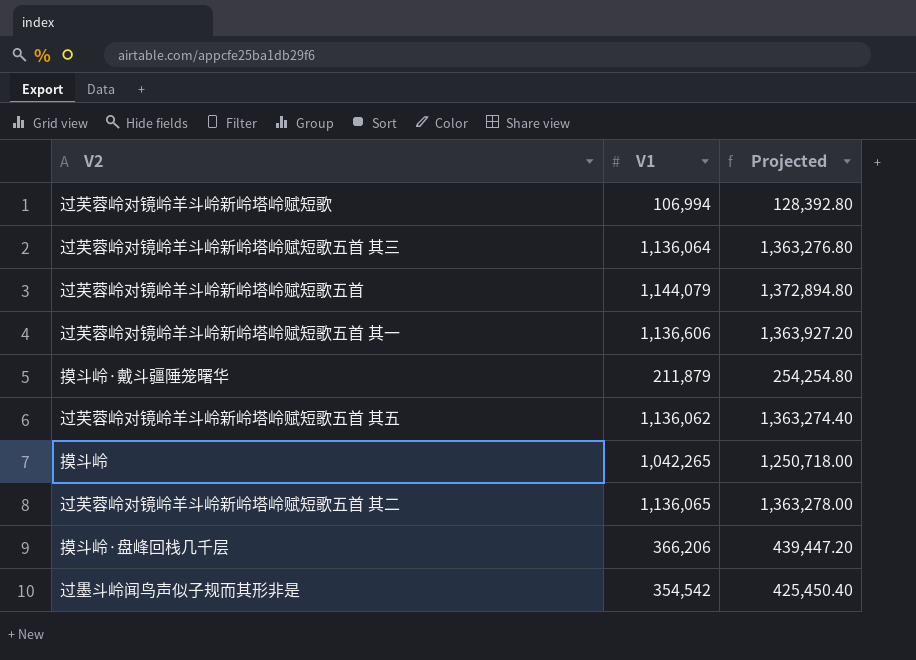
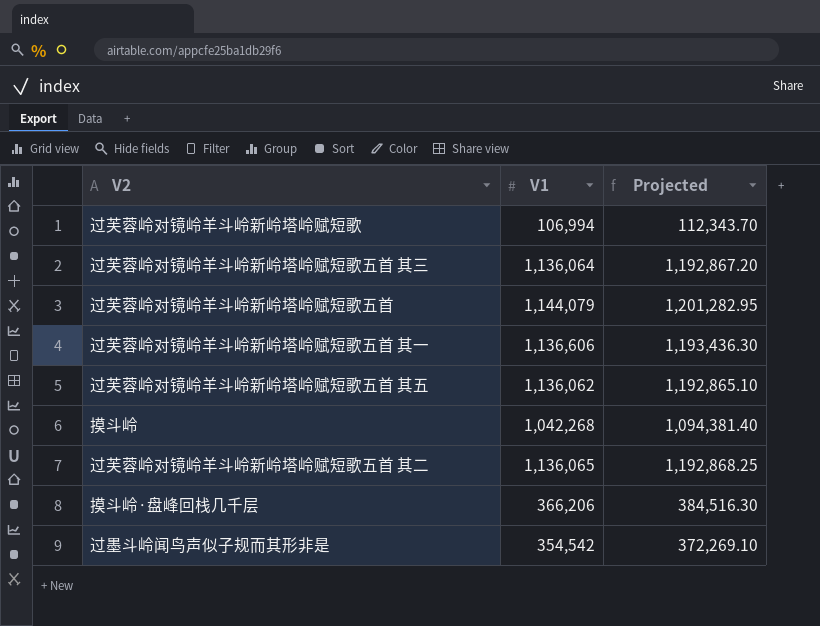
column Projected | formula: [V1] * 1.2 -> [V1] * 1.05
row 摸斗岭·戴斗疆陲笼曙华: 211,879 | 254,254.80 -> none
摸斗岭 | V1: 1,042,265 -> 1,042,268

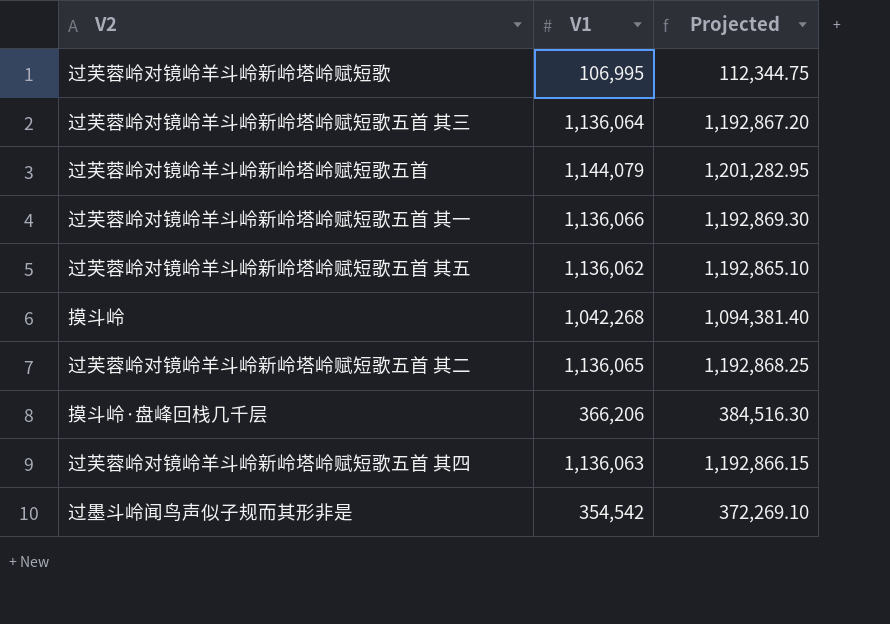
过芙蓉岭对镜岭羊斗岭新岭塔岭赋短歌 | V1: 106,994 -> 106,995
过芙蓉岭对镜岭羊斗岭新岭塔岭赋短歌 | Projected: 112,343.70 -> 112,344.75
过芙蓉岭对镜岭羊斗岭新岭塔岭赋短歌五首 其一 | V1: 1,136,606 -> 1,136,066
过芙蓉岭对镜岭羊斗岭新岭塔岭赋短歌五首 其一 | Projected: 1,193,436.30 -> 1,192,869.30
row 过芙蓉岭对镜岭羊斗岭新岭塔岭赋短歌五首 其四: none -> 1,136,063 | 1,192,866.15

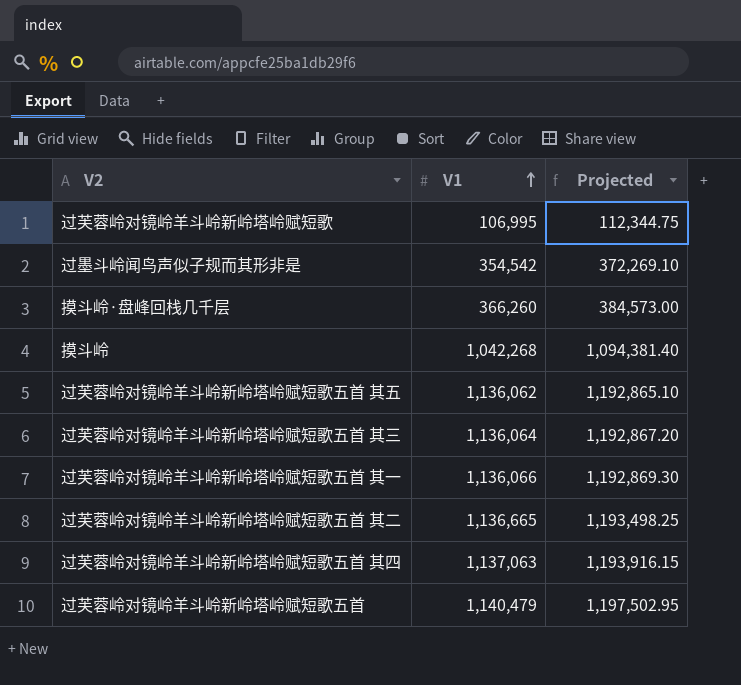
row order: none -> V1 ascending
摸斗岭·盘峰回栈几千层 | V1: 366,206 -> 366,260
摸斗岭·盘峰回栈几千层 | Projected: 384,516.30 -> 384,573.00
过芙蓉岭对镜岭羊斗岭新岭塔岭赋短歌五首 其二 | V1: 1,136,065 -> 1,136,665
过芙蓉岭对镜岭羊斗岭新岭塔岭赋短歌五首 其二 | Projected: 1,192,868.25 -> 1,193,498.25
过芙蓉岭对镜岭羊斗岭新岭塔岭赋短歌五首 其四 | V1: 1,136,063 -> 1,137,063
过芙蓉岭对镜岭羊斗岭新岭塔岭赋短歌五首 其四 | Projected: 1,192,866.15 -> 1,193,916.15
过芙蓉岭对镜岭羊斗岭新岭塔岭赋短歌五首 | V1: 1,144,079 -> 1,140,479
过芙蓉岭对镜岭羊斗岭新岭塔岭赋短歌五首 | Projected: 1,201,282.95 -> 1,197,502.95

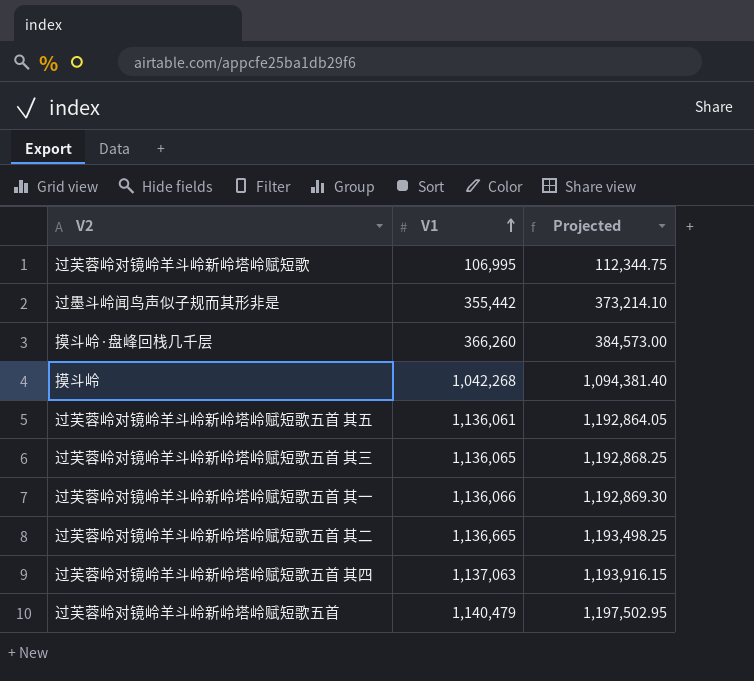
过墨斗岭闻鸟声似子规而其形非是 | V1: 354,542 -> 355,442
过墨斗岭闻鸟声似子规而其形非是 | Projected: 372,269.10 -> 373,214.10
过芙蓉岭对镜岭羊斗岭新岭塔岭赋短歌五首 其五 | V1: 1,136,062 -> 1,136,061
过芙蓉岭对镜岭羊斗岭新岭塔岭赋短歌五首 其五 | Projected: 1,192,865.10 -> 1,192,864.05
过芙蓉岭对镜岭羊斗岭新岭塔岭赋短歌五首 其三 | V1: 1,136,064 -> 1,136,065
过芙蓉岭对镜岭羊斗岭新岭塔岭赋短歌五首 其三 | Projected: 1,192,867.20 -> 1,192,868.25

